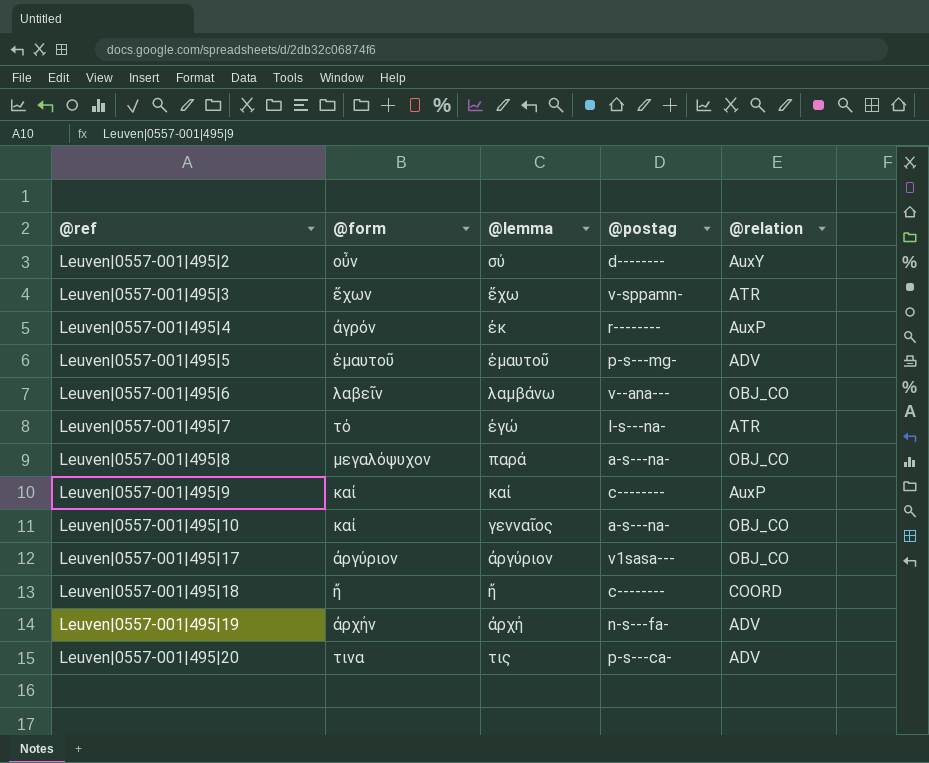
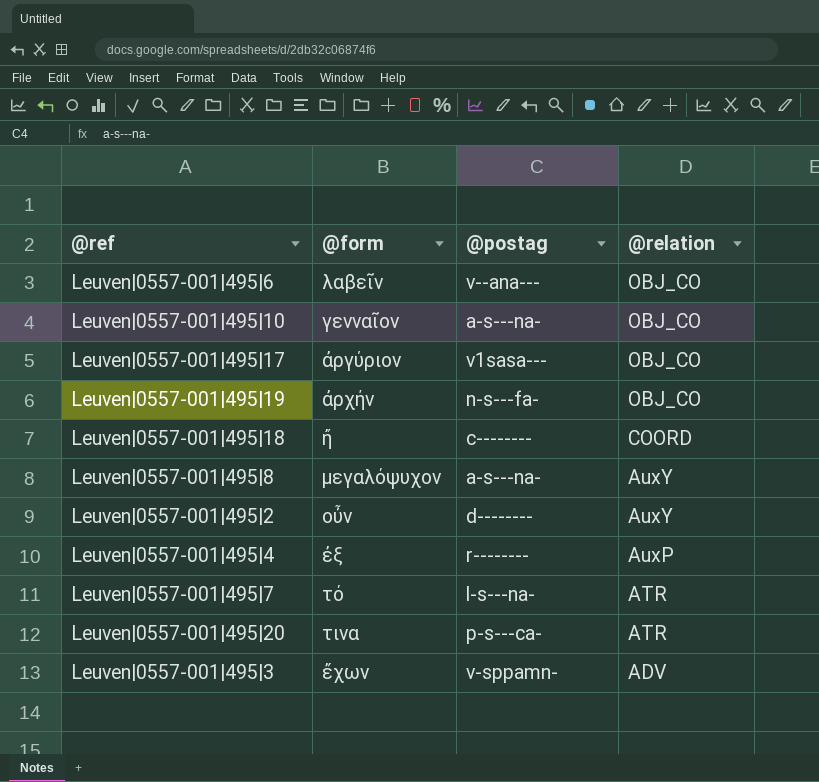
row order: @ref ascending -> @relation descending
column @lemma | position: 3 -> none
row Leuven|0557-001|495|5: ἐμαυτοῦ | ἐμαυτοῦ | p-s---mg- | ADV -> none
row Leuven|0557-001|495|9: καί | καί | c-------- | AuxP -> none
Leuven|0557-001|495|10 | @form: καί -> γενναῖον
Leuven|0557-001|495|19 | @relation: ADV -> OBJ_CO
Leuven|0557-001|495|8 | @relation: OBJ_CO -> AuxY
Leuven|0557-001|495|4 | @form: ἀγρόν -> ἐξ
Leuven|0557-001|495|20 | @relation: ADV -> ATR
Leuven|0557-001|495|3 | @relation: ATR -> ADV

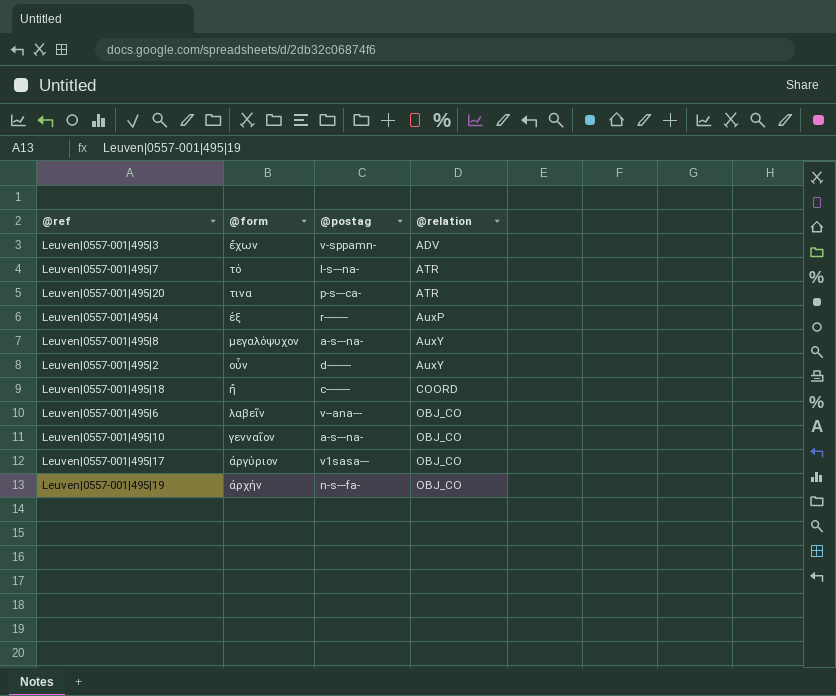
row order: @relation descending -> @relation ascending

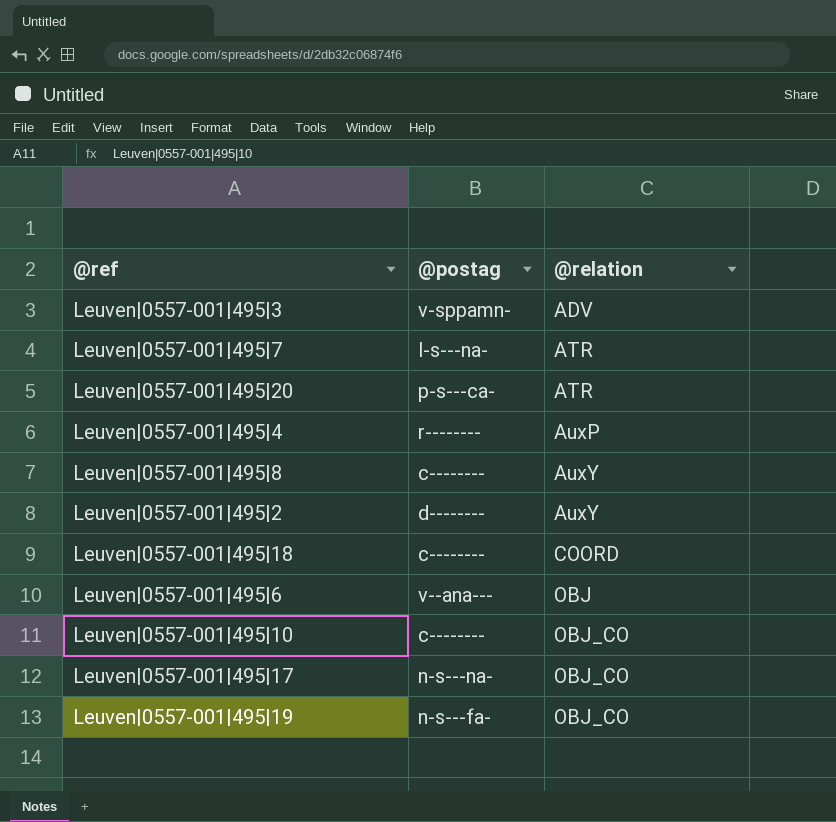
column @form | position: 2 -> none
Leuven|0557-001|495|8 | @postag: a-s---na- -> c--------
Leuven|0557-001|495|6 | @relation: OBJ_CO -> OBJ
Leuven|0557-001|495|10 | @postag: a-s---na- -> c--------
Leuven|0557-001|495|17 | @postag: v1sasa--- -> n-s---na-

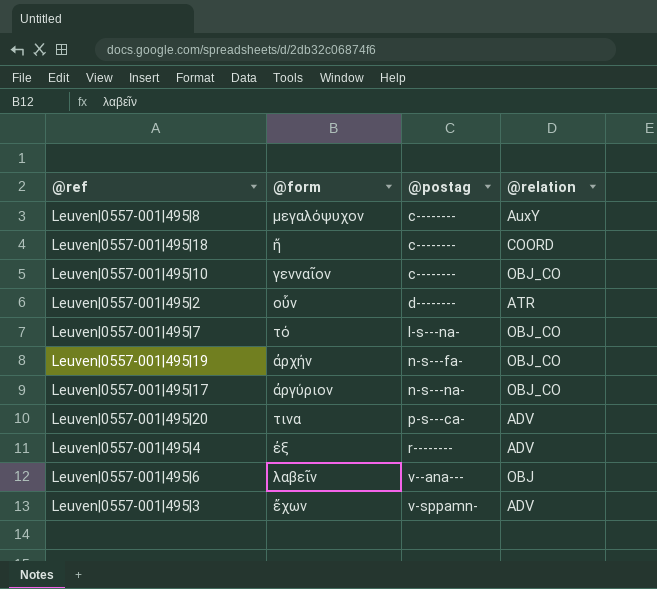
row order: @relation ascending -> @postag ascending
column @form | position: none -> 2
Leuven|0557-001|495|2 | @relation: AuxY -> ATR
Leuven|0557-001|495|7 | @relation: ATR -> OBJ_CO
Leuven|0557-001|495|20 | @relation: ATR -> ADV
Leuven|0557-001|495|4 | @relation: AuxP -> ADV

